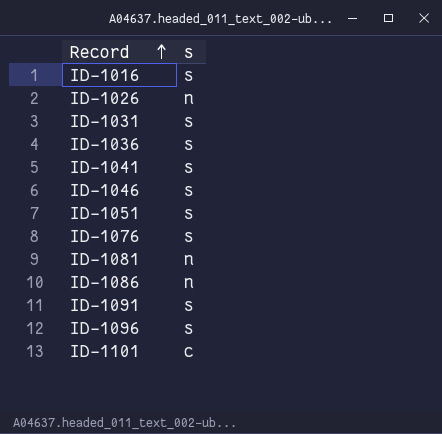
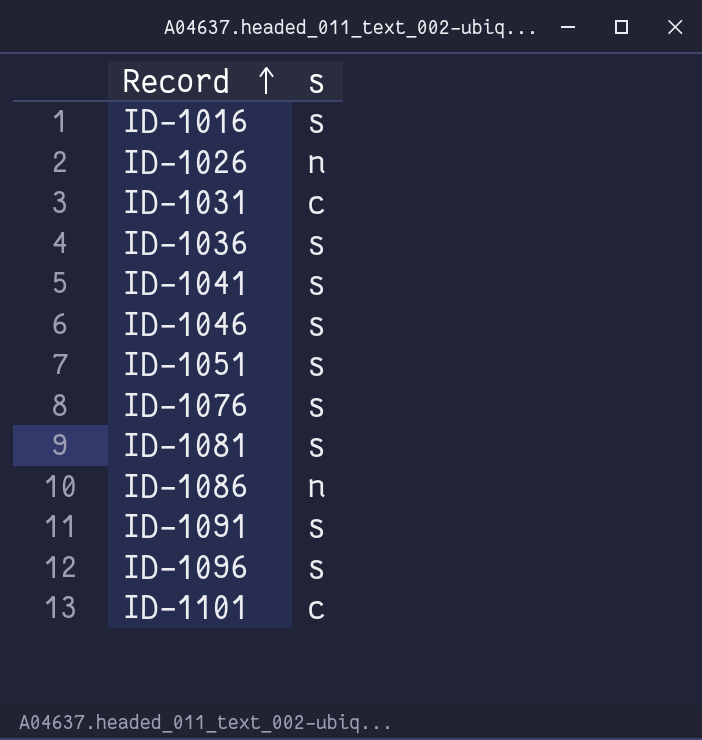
ID-1031 | s: s -> c
ID-1081 | s: n -> s

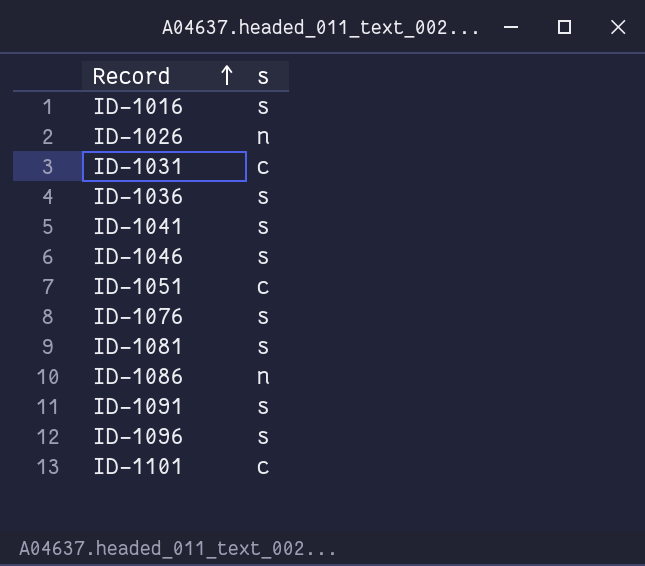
ID-1051 | s: s -> c

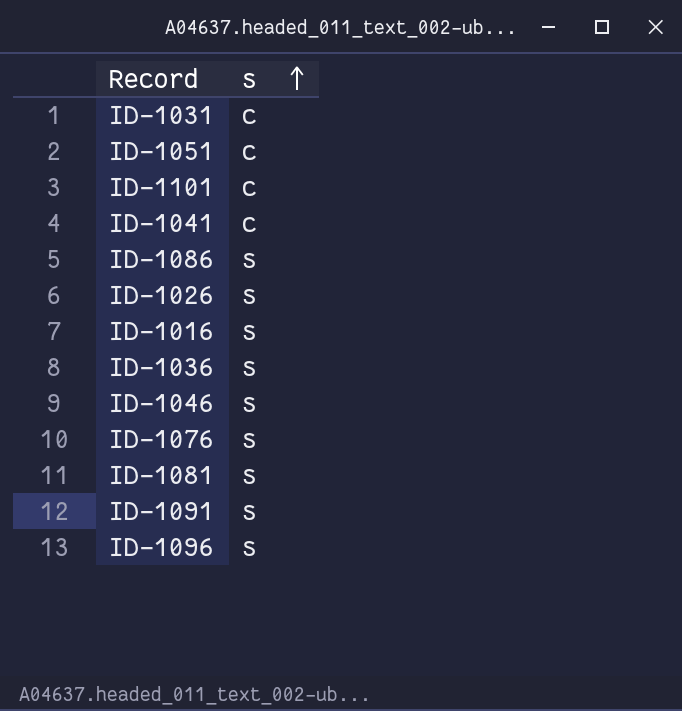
row order: Record ascending -> s ascending
ID-1041 | s: s -> c
ID-1086 | s: n -> s
ID-1026 | s: n -> s

